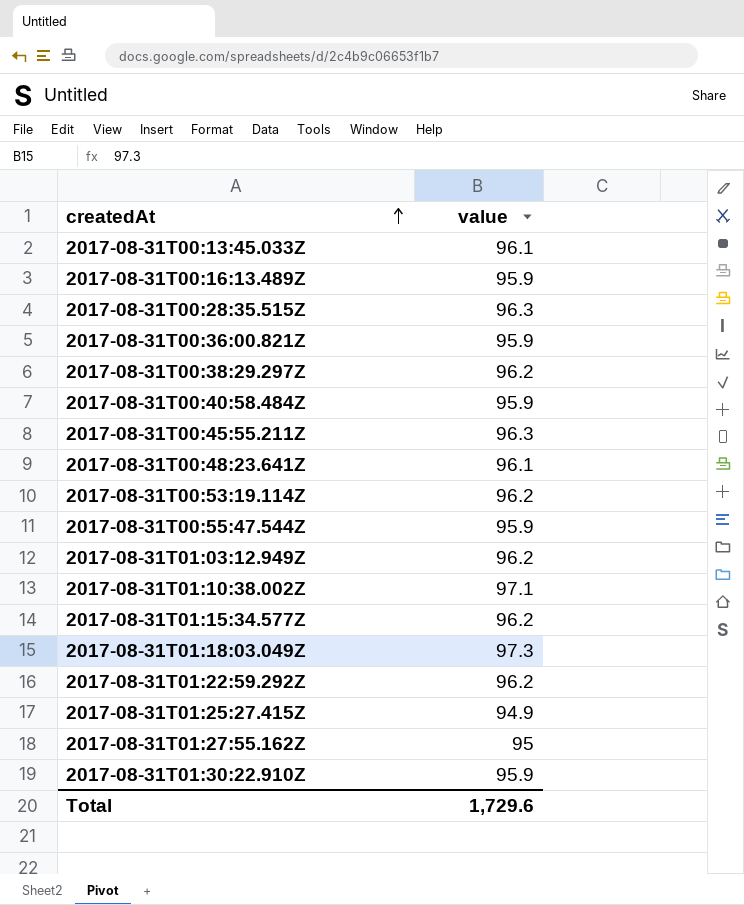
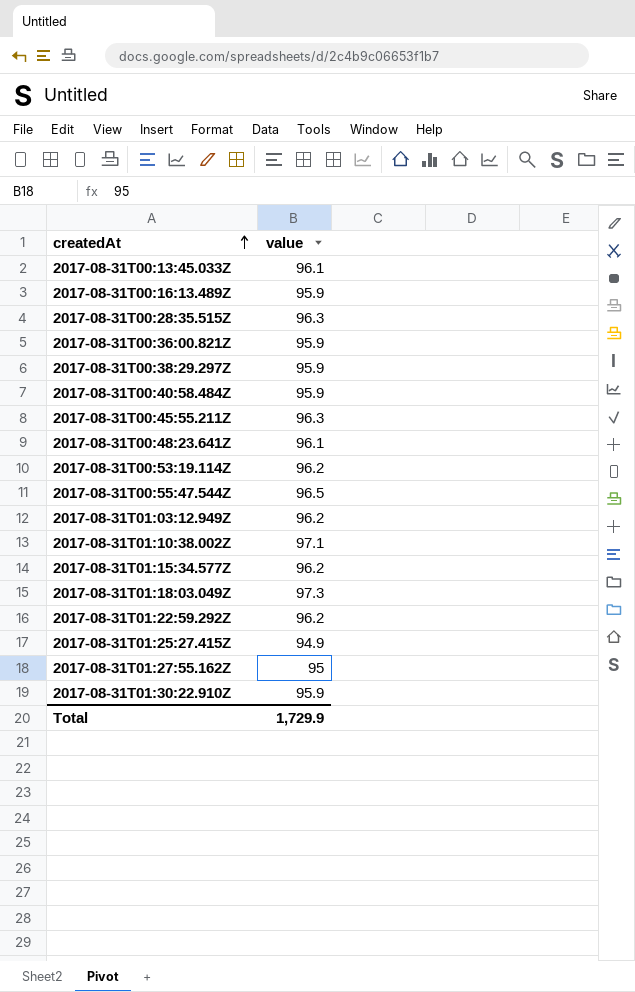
2017-08-31T00:38:29.297Z | value: 96.2 -> 95.9
2017-08-31T00:55:47.544Z | value: 95.9 -> 96.5
Total | value: 1,729.6 -> 1,729.9

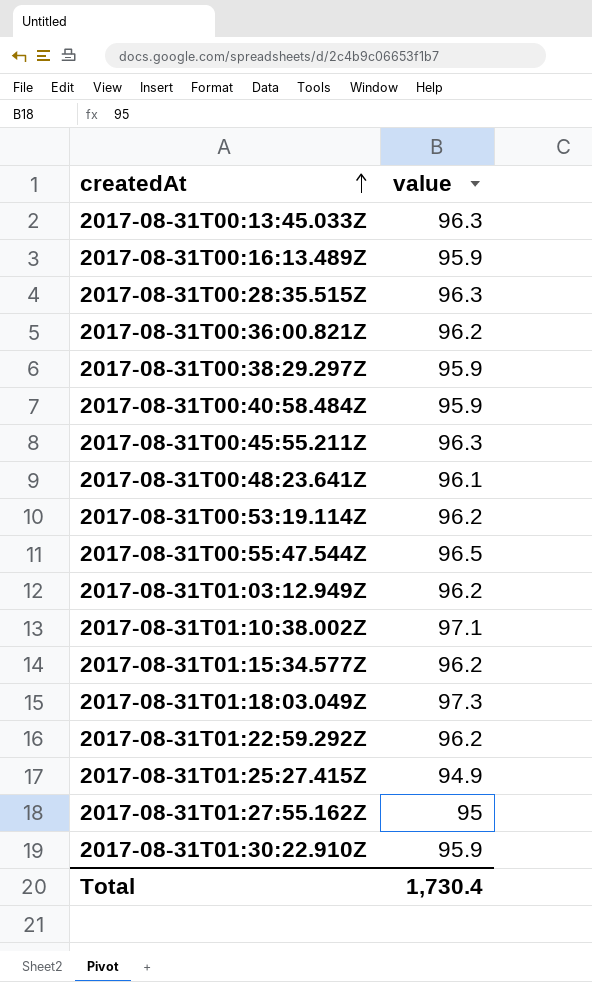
2017-08-31T00:13:45.033Z | value: 96.1 -> 96.3
2017-08-31T00:36:00.821Z | value: 95.9 -> 96.2
Total | value: 1,729.9 -> 1,730.4

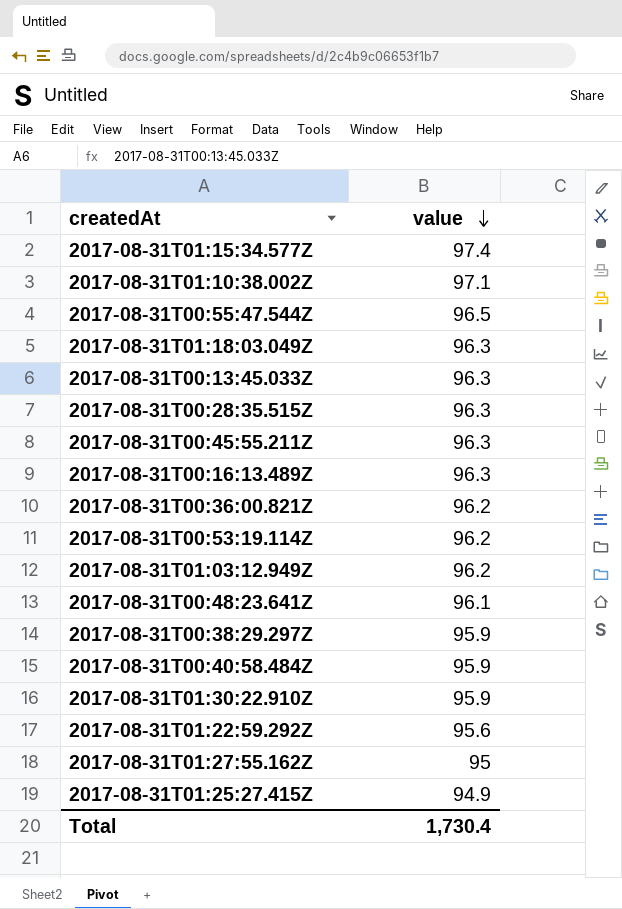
row order: createdAt ascending -> value descending
2017-08-31T01:15:34.577Z | value: 96.2 -> 97.4
2017-08-31T01:18:03.049Z | value: 97.3 -> 96.3
2017-08-31T00:16:13.489Z | value: 95.9 -> 96.3
2017-08-31T01:22:59.292Z | value: 96.2 -> 95.6

